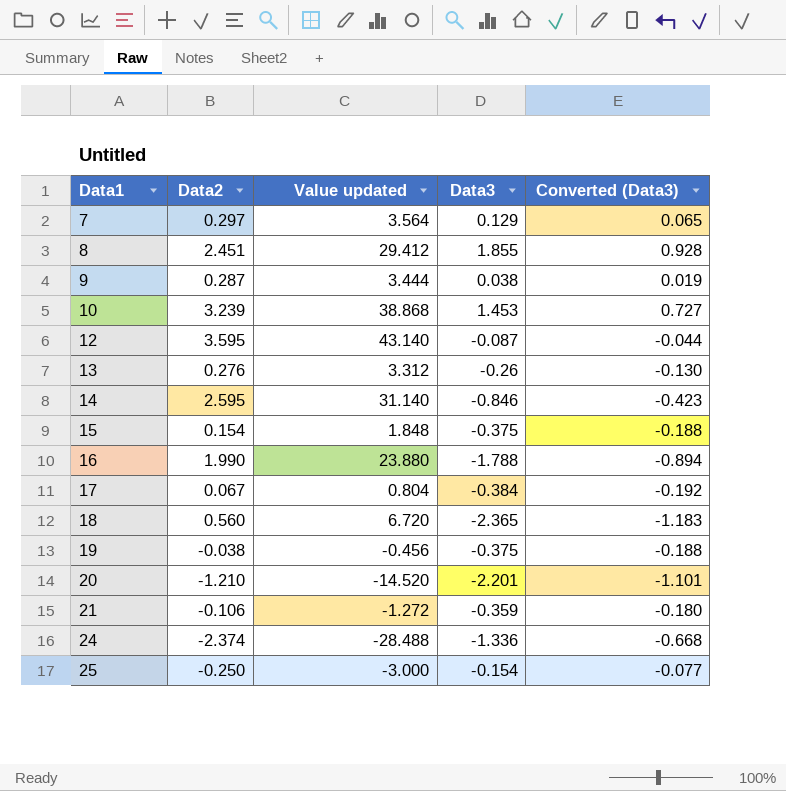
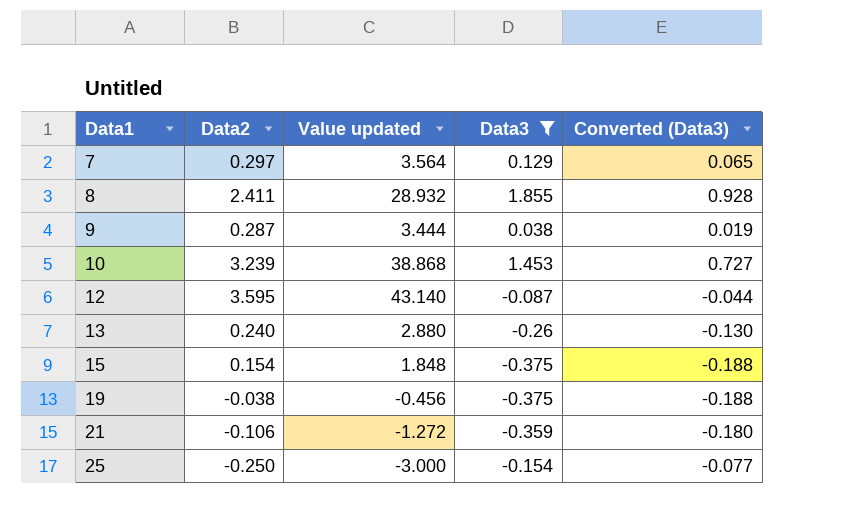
filter: none -> Data3 >= -0.375
8 | Data2: 2.451 -> 2.411
8 | Value updated: 29.412 -> 28.932
13 | Data2: 0.276 -> 0.240
13 | Value updated: 3.312 -> 2.880

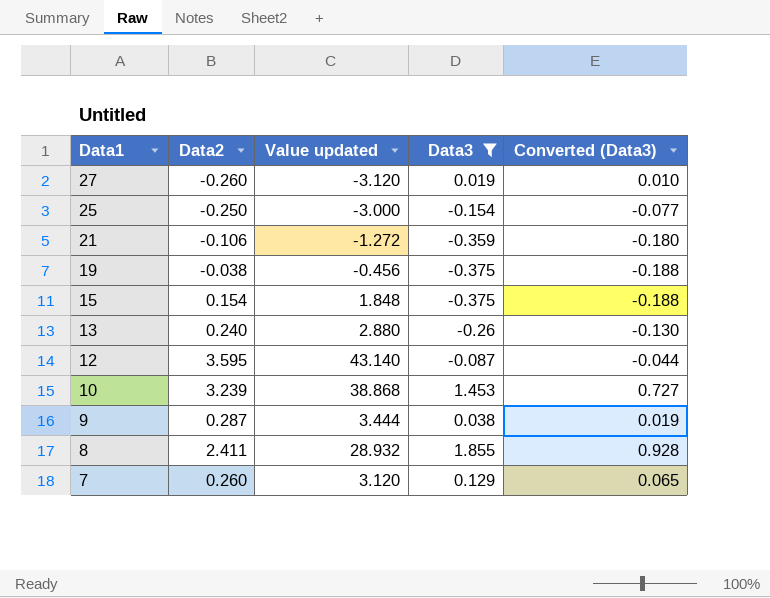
row order: Data1 ascending -> Data1 descending
row 27: none -> -0.260 | -3.120 | 0.019 | 0.010
7 | Data2: 0.297 -> 0.260
7 | Value updated: 3.564 -> 3.120

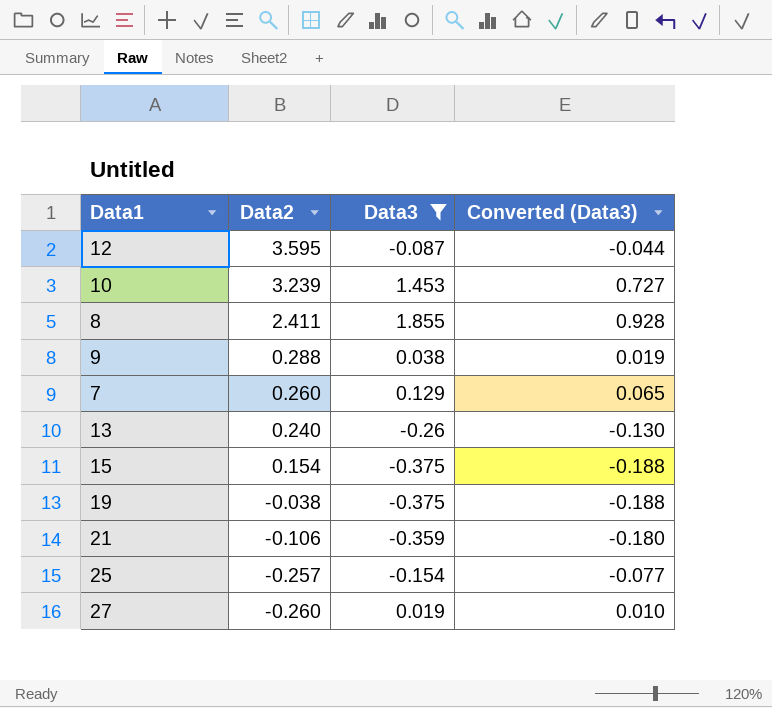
row order: Data1 descending -> Data2 descending
column Value updated | formula: [Data2] * 12 -> none
9 | Data2: 0.287 -> 0.288
25 | Data2: -0.250 -> -0.257

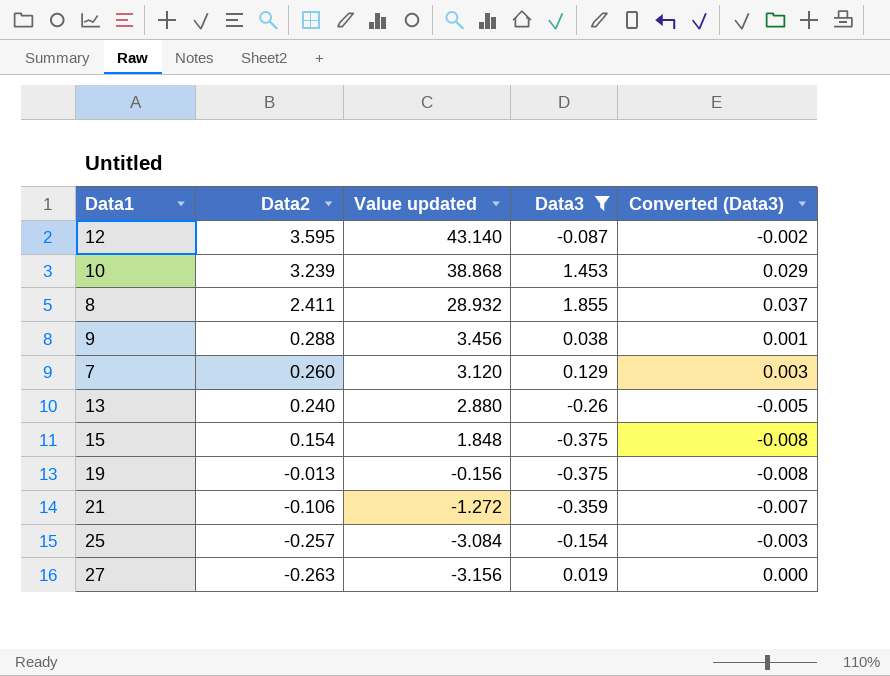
column Value updated | formula: none -> [Data2] * 12
column Converted (Data3) | formula: [Data3] * 0.5 -> [Data3] * 0.02
19 | Data2: -0.038 -> -0.013
27 | Data2: -0.260 -> -0.263

